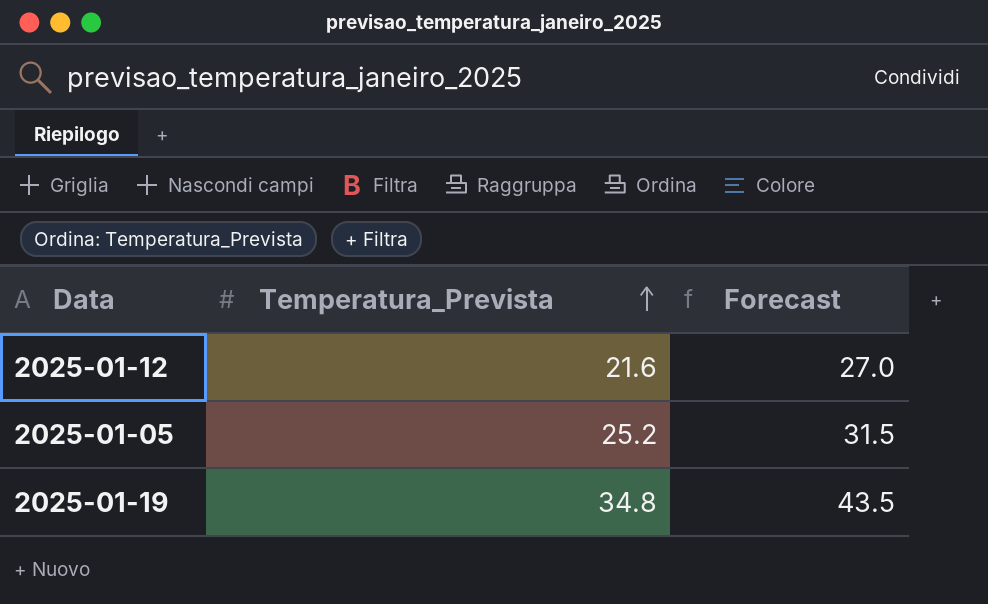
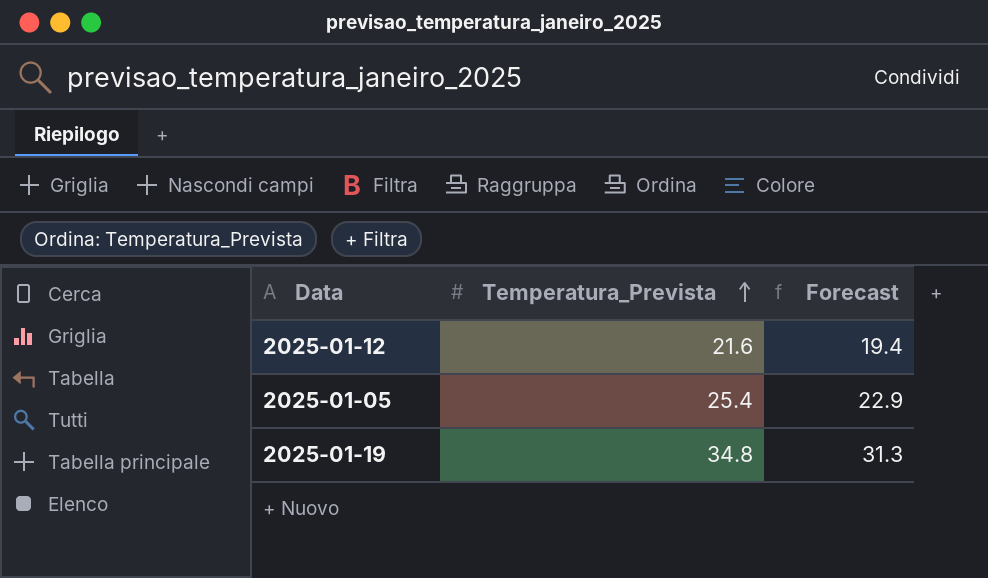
column Forecast | formula: [Temperatura_Prevista] * 1.25 -> [Temperatura_Prevista] * 0.9
2025-01-05 | Temperatura_Prevista: 25.2 -> 25.4

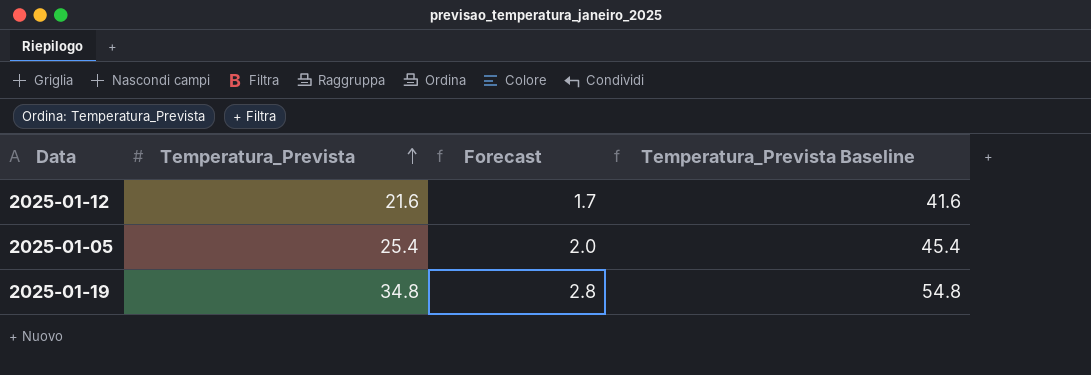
column Forecast | formula: [Temperatura_Prevista] * 0.9 -> [Temperatura_Prevista] * 0.08
column Temperatura_Prevista Baseline | formula: none -> [Temperatura_Prevista] + 20

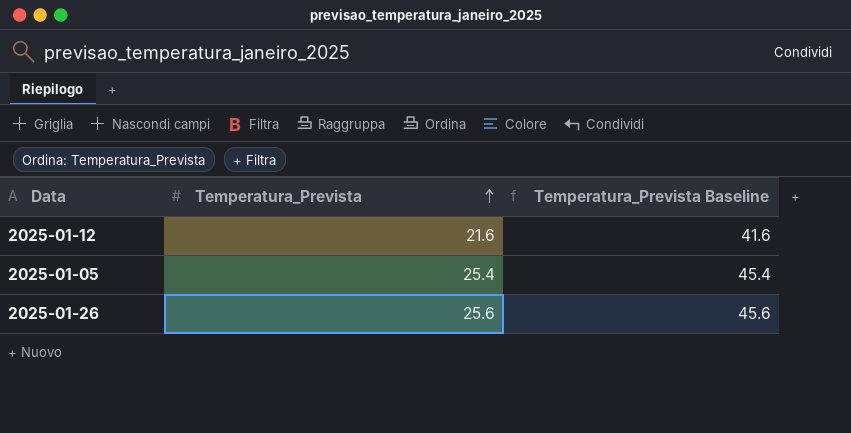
column Forecast | formula: [Temperatura_Prevista] * 0.08 -> none
row 2025-01-19: 34.8 | 2.8 | 54.8 -> none
row 2025-01-26: none -> 25.6 | 45.6

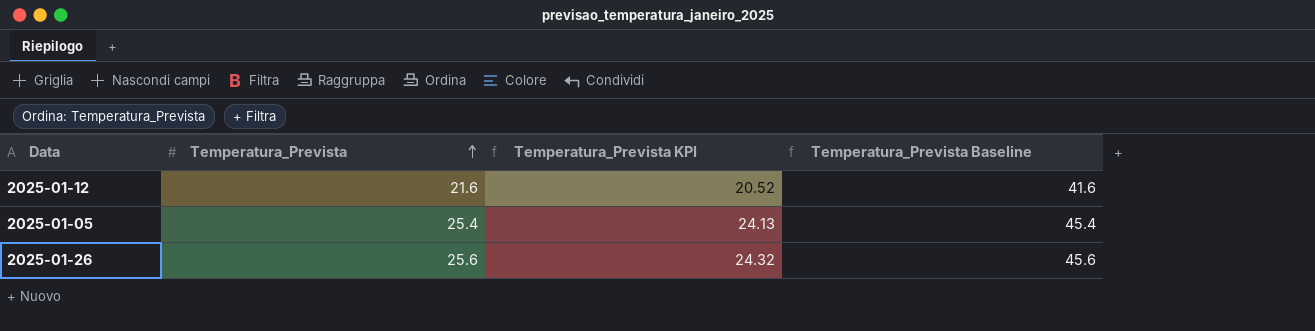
column Temperatura_Prevista KPI | formula: none -> [Temperatura_Prevista] * 0.95

